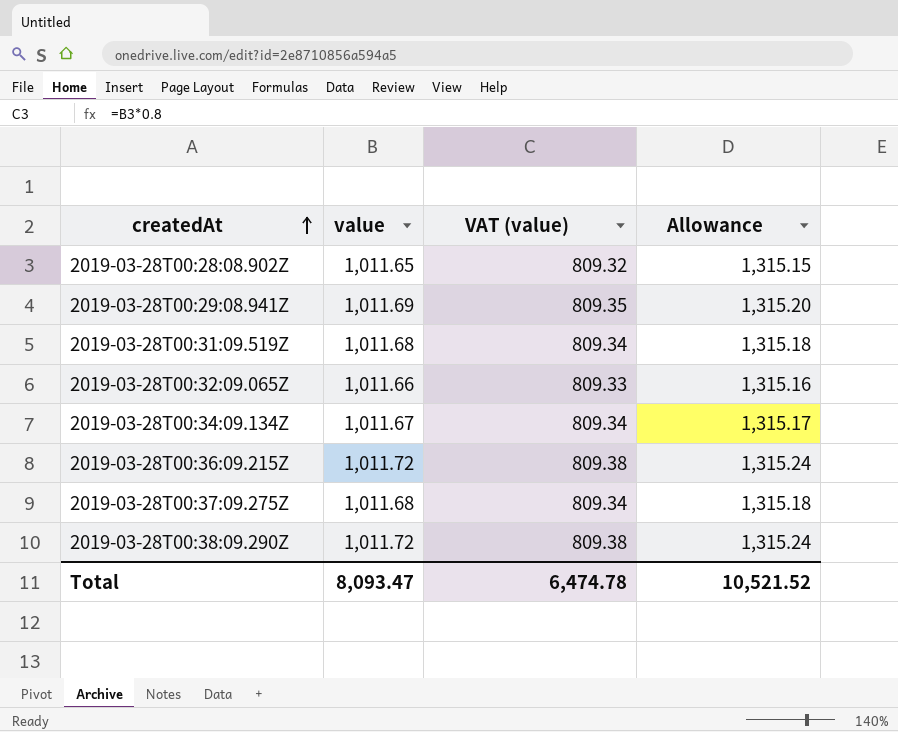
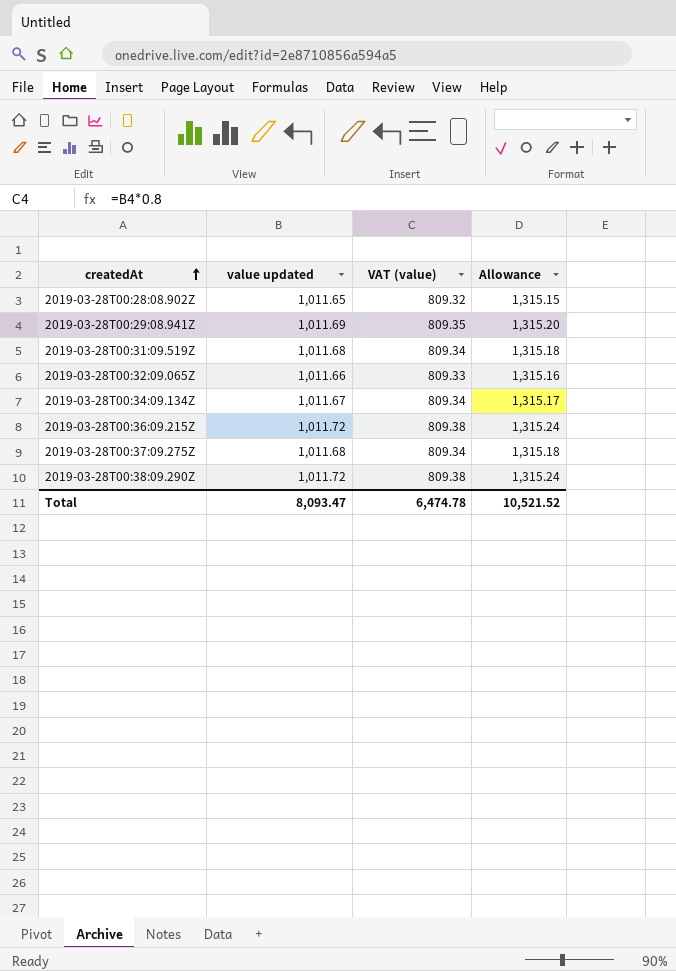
column name: value -> value updated

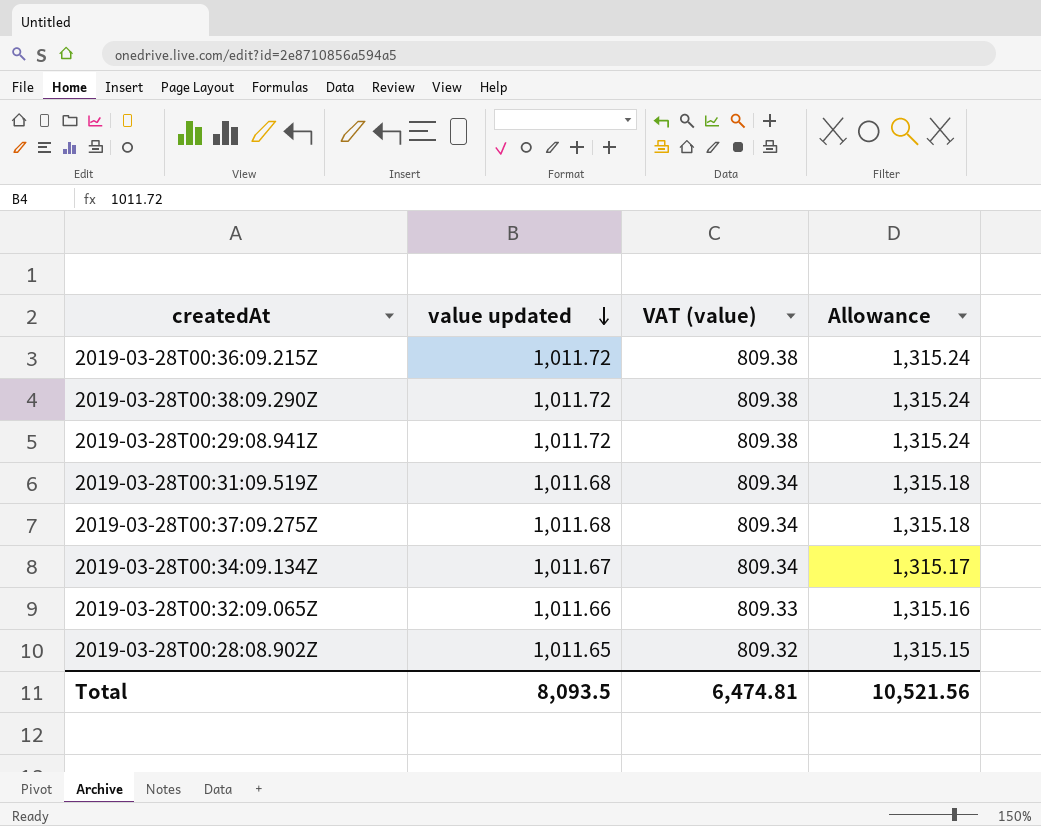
row order: createdAt ascending -> value updated descending
2019-03-28T00:29:08.941Z | value updated: 1,011.69 -> 1,011.72
2019-03-28T00:29:08.941Z | VAT (value): 809.35 -> 809.38
2019-03-28T00:29:08.941Z | Allowance: 1,315.20 -> 1,315.24
Total | value updated: 8,093.47 -> 8,093.5
Total | VAT (value): 6,474.78 -> 6,474.81
Total | Allowance: 10,521.52 -> 10,521.56

